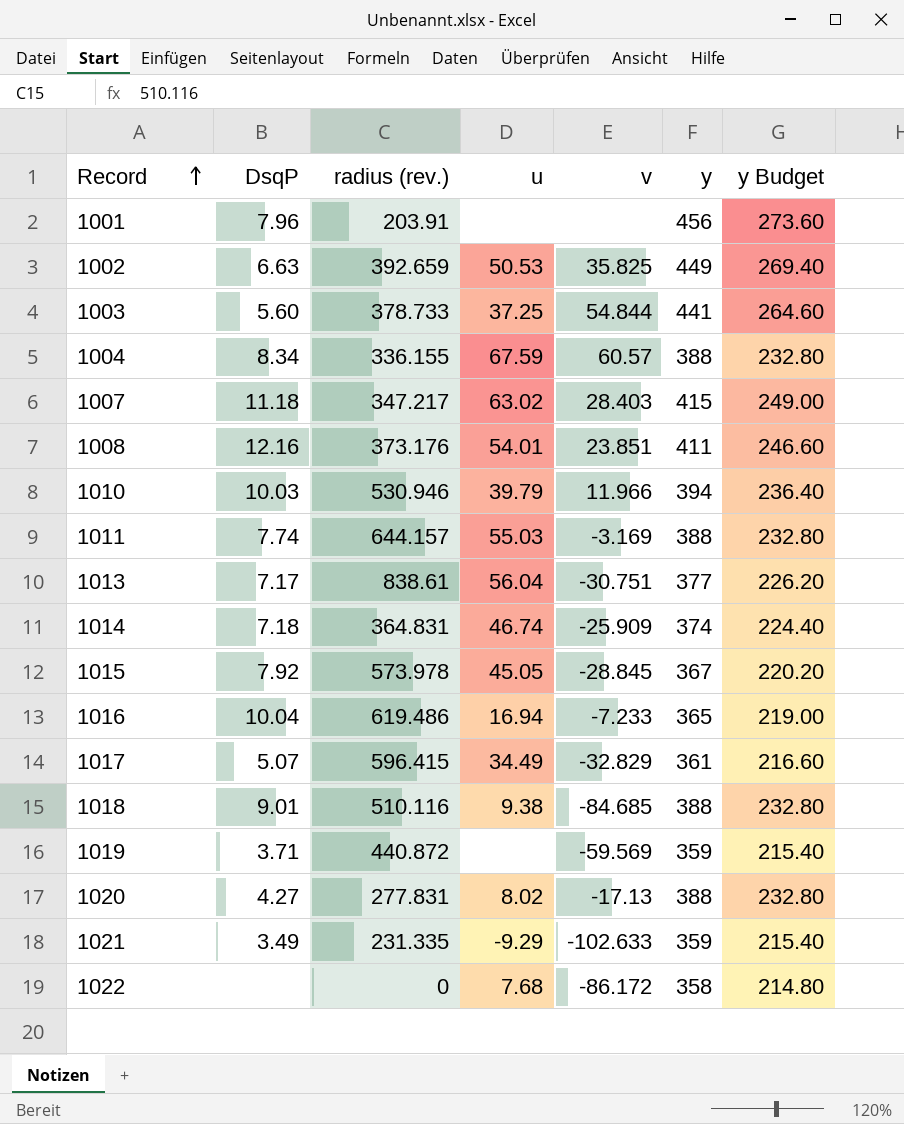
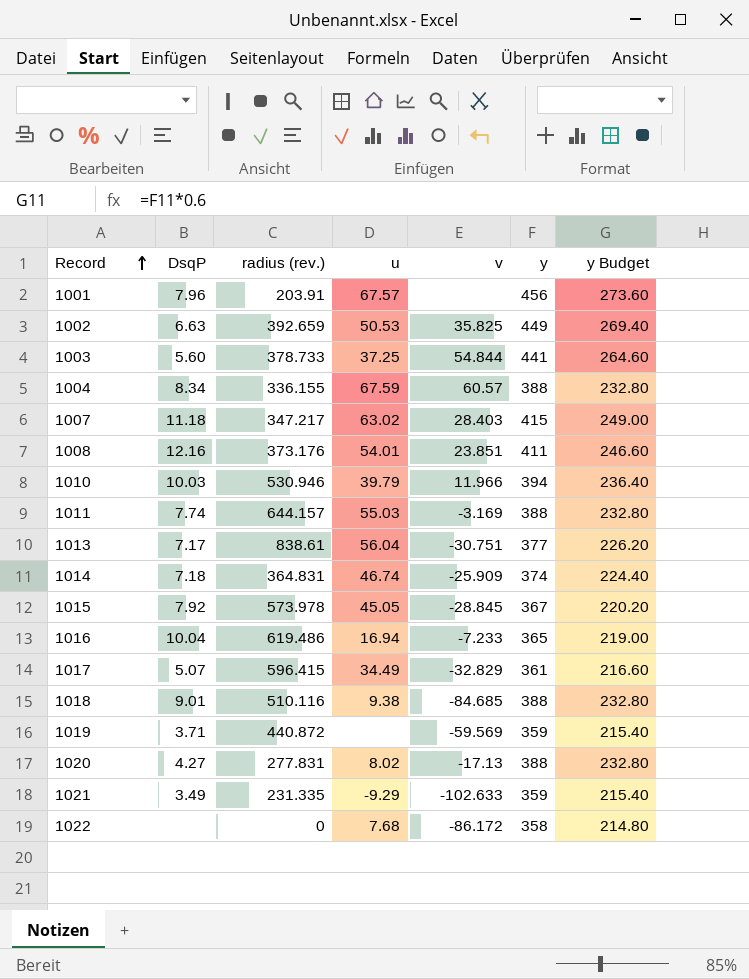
1001 | u: none -> 67.57

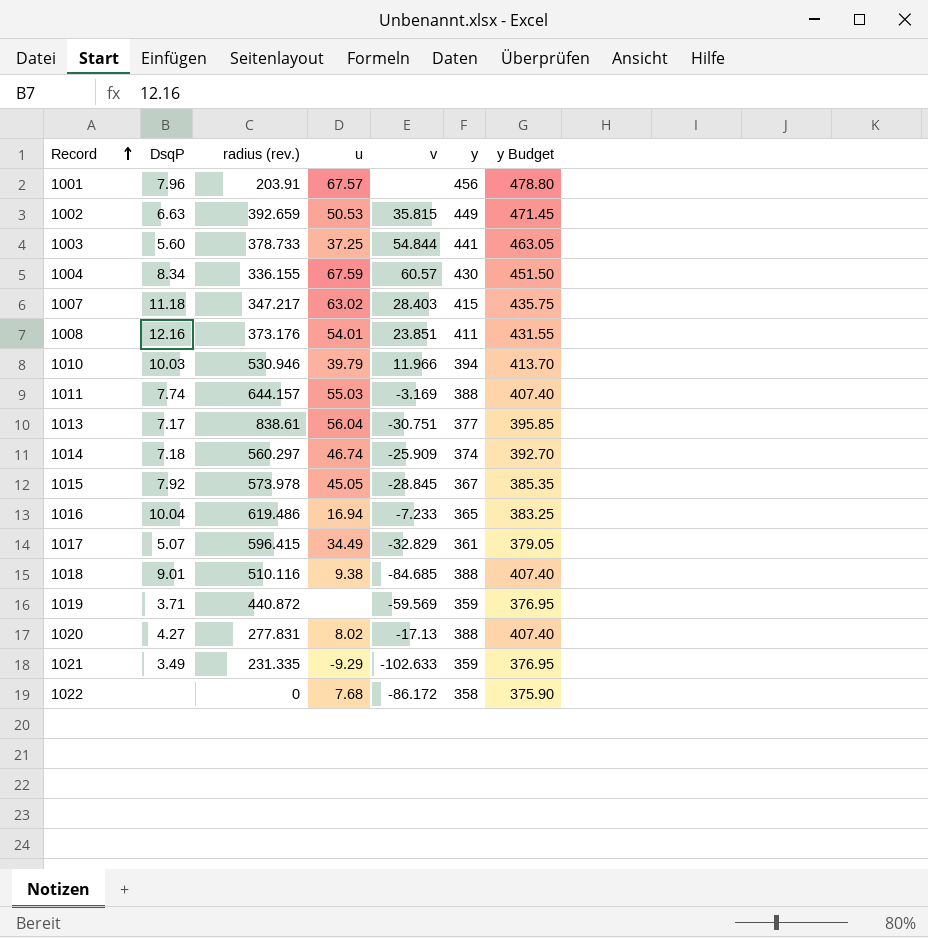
column y Budget | formula: [y] * 0.6 -> [y] * 1.05
1002 | v: 35.825 -> 35.815
1004 | y: 388 -> 430
1014 | radius (rev.): 364.831 -> 560.297

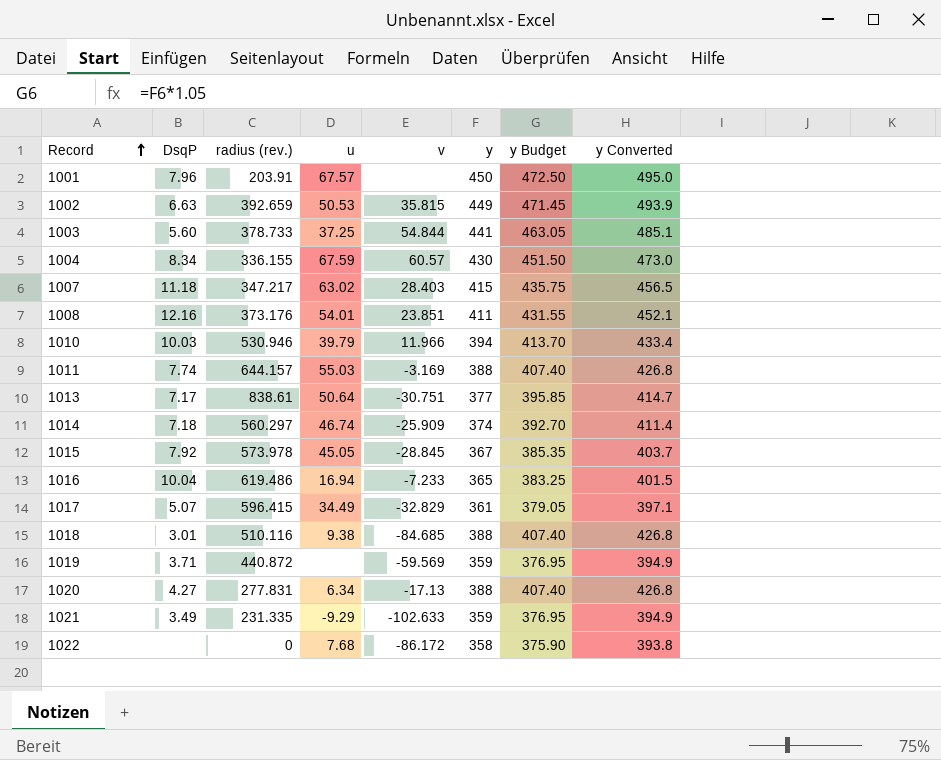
column y Converted | formula: none -> [y] * 1.1
1001 | y: 456 -> 450
1001 | y Budget: 478.80 -> 472.50
1013 | u: 56.04 -> 50.64
1018 | DsqP: 9.01 -> 3.01
1020 | u: 8.02 -> 6.34

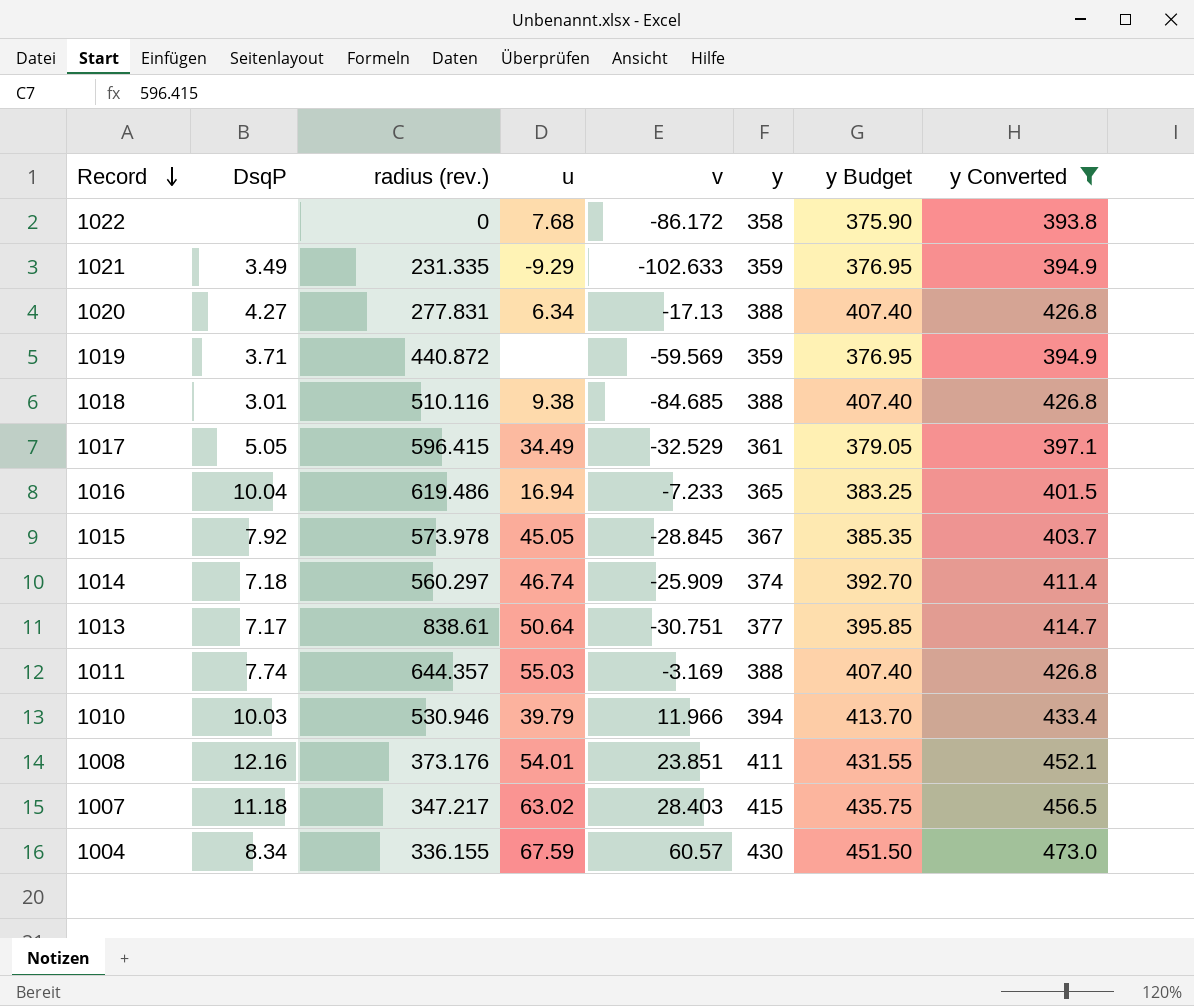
filter: none -> y Converted <= 473.0
row order: Record ascending -> Record descending
1017 | DsqP: 5.07 -> 5.05
1017 | v: -32.829 -> -32.529
1011 | radius (rev.): 644.157 -> 644.357

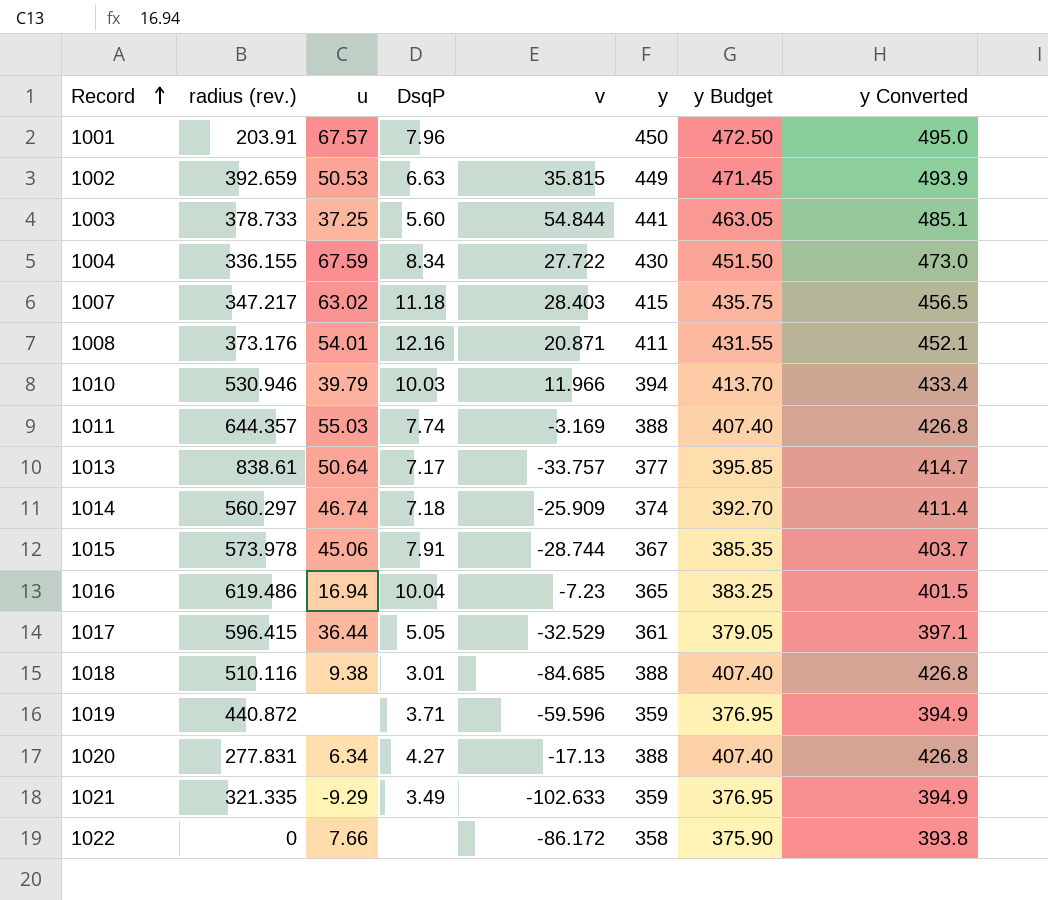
filter: y Converted <= 473.0 -> none
row order: Record descending -> Record ascending
column DsqP | position: 2 -> 4
1004 | v: 60.57 -> 27.722
1008 | v: 23.851 -> 20.871
1013 | v: -30.751 -> -33.757
1015 | u: 45.05 -> 45.06
1015 | DsqP: 7.92 -> 7.91
1015 | v: -28.845 -> -28.744
1016 | v: -7.233 -> -7.23
1017 | u: 34.49 -> 36.44
1019 | v: -59.569 -> -59.596
1021 | radius (rev.): 231.335 -> 321.335
1022 | u: 7.68 -> 7.66

